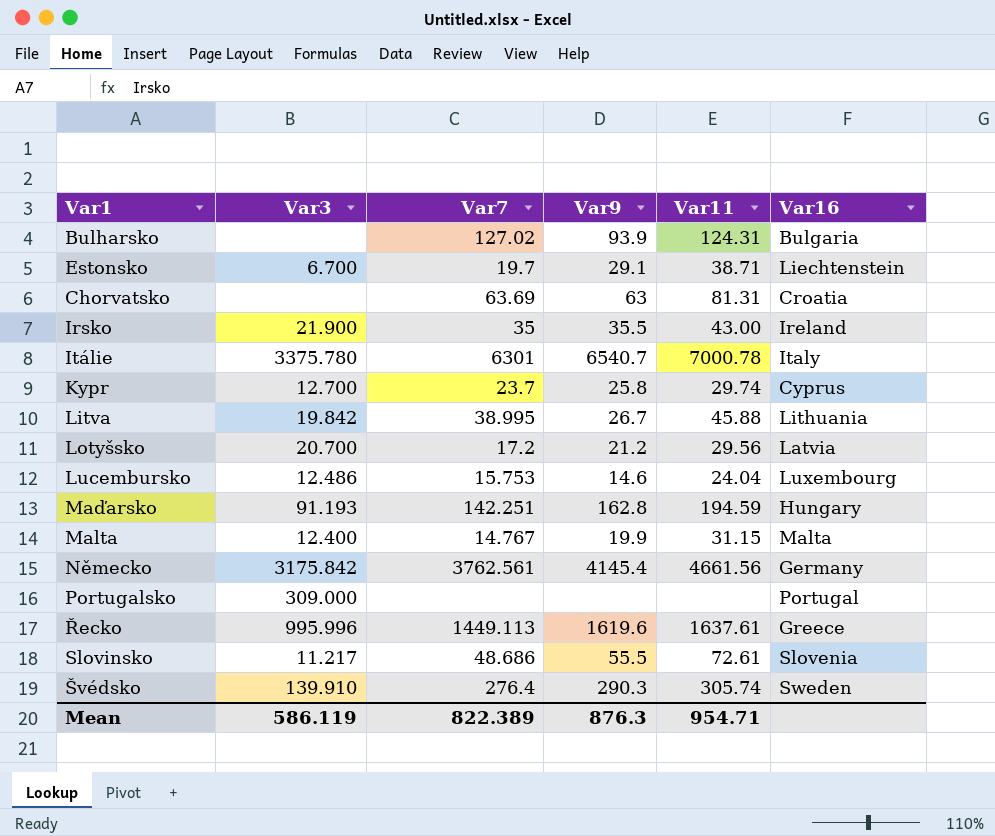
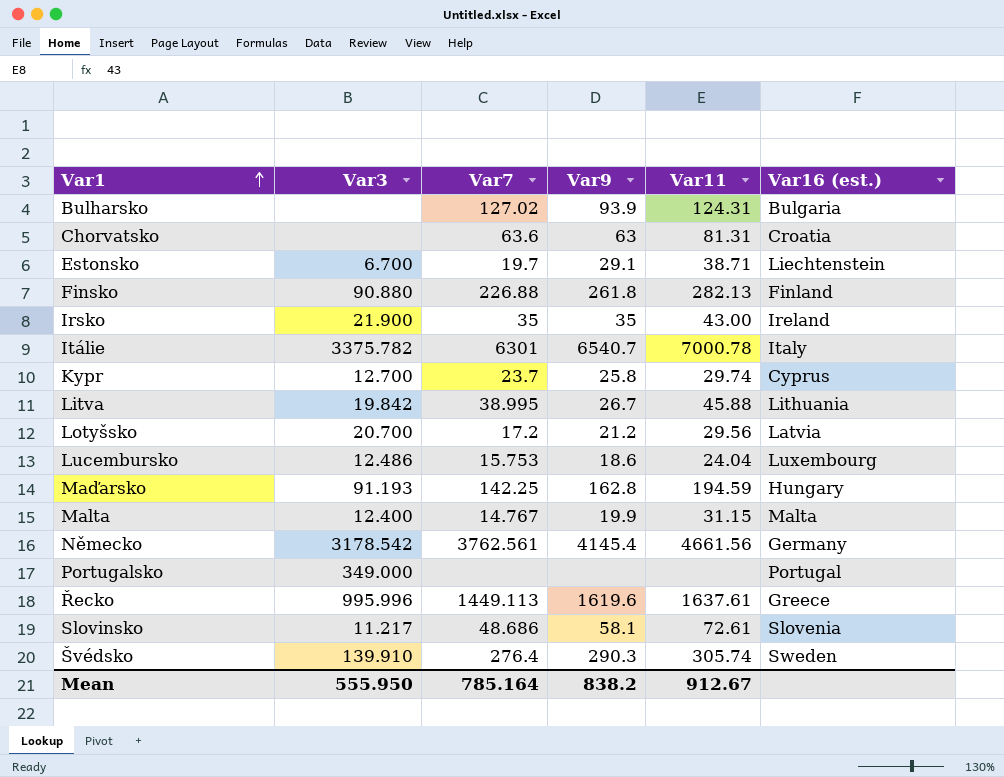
row order: none -> Var1 ascending
column name: Var16 -> Var16 (est.)
Chorvatsko | Var7: 63.69 -> 63.6
row Finsko: none -> 90.880 | 226.88 | 261.8 | 282.13 | Finland
Irsko | Var9: 35.5 -> 35
Itálie | Var3: 3375.780 -> 3375.782
Lucembursko | Var9: 14.6 -> 18.6
Maďarsko | Var7: 142.251 -> 142.25
Německo | Var3: 3175.842 -> 3178.542
Portugalsko | Var3: 309.000 -> 349.000
Slovinsko | Var9: 55.5 -> 58.1
Mean | Var3: 586.119 -> 555.950
Mean | Var7: 822.389 -> 785.164
Mean | Var9: 876.3 -> 838.2
Mean | Var11: 954.71 -> 912.67

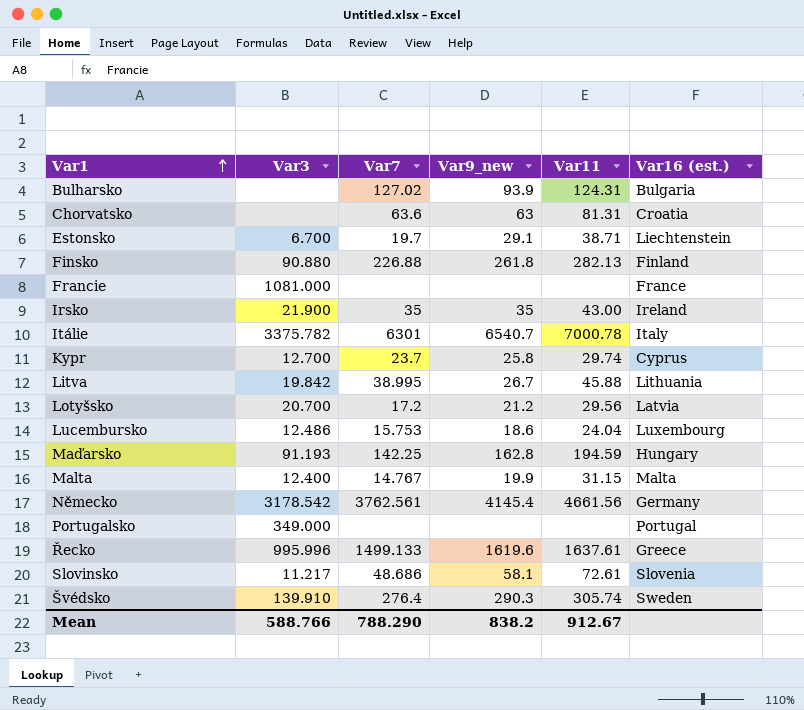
column name: Var9 -> Var9_new
row Francie: none -> 1081.000 | none | none | none | France
Řecko | Var7: 1449.113 -> 1499.133
Mean | Var3: 555.950 -> 588.766
Mean | Var7: 785.164 -> 788.290

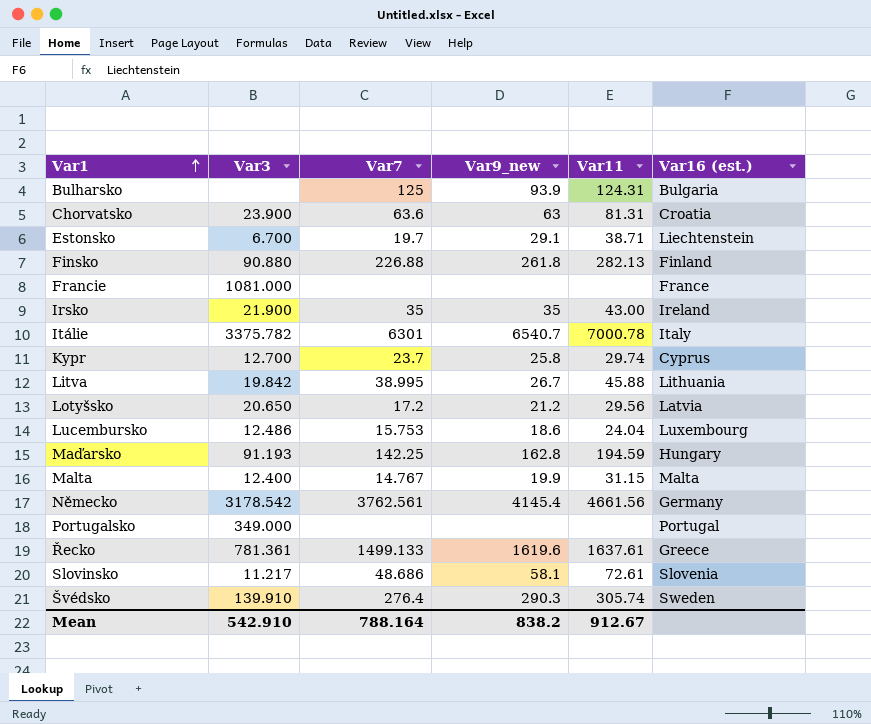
Bulharsko | Var7: 127.02 -> 125
Chorvatsko | Var3: none -> 23.900
Lotyšsko | Var3: 20.700 -> 20.650
Řecko | Var3: 995.996 -> 781.361
Mean | Var3: 588.766 -> 542.910
Mean | Var7: 788.290 -> 788.164

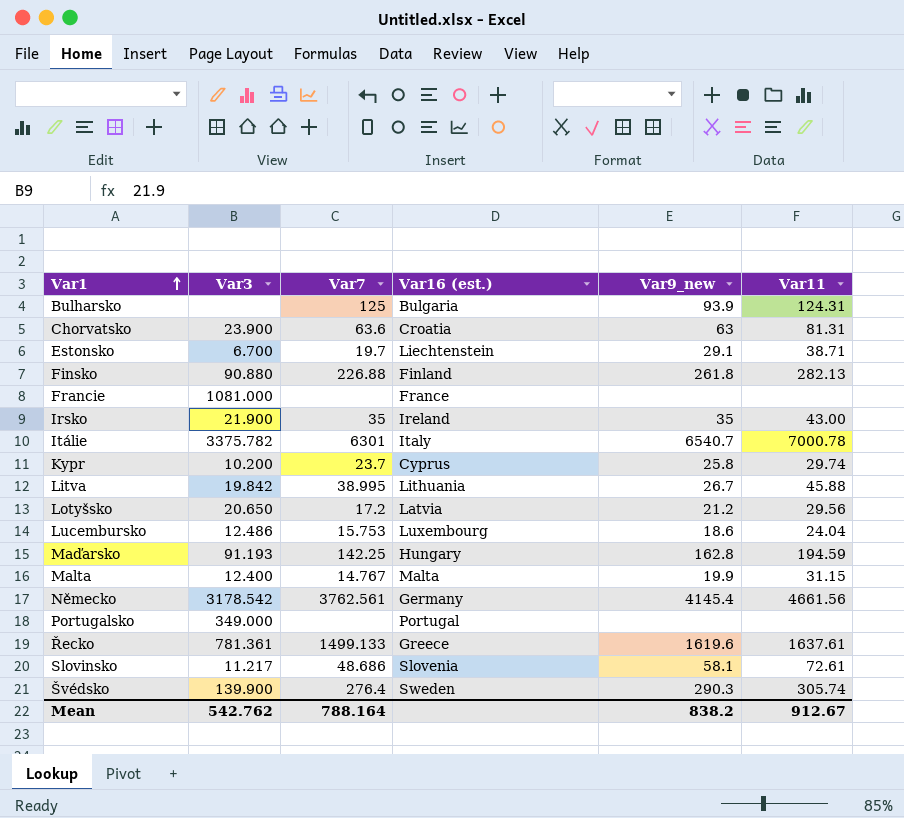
column Var16 (est.) | position: 6 -> 4
Kypr | Var3: 12.700 -> 10.200
Švédsko | Var3: 139.910 -> 139.900
Mean | Var3: 542.910 -> 542.762

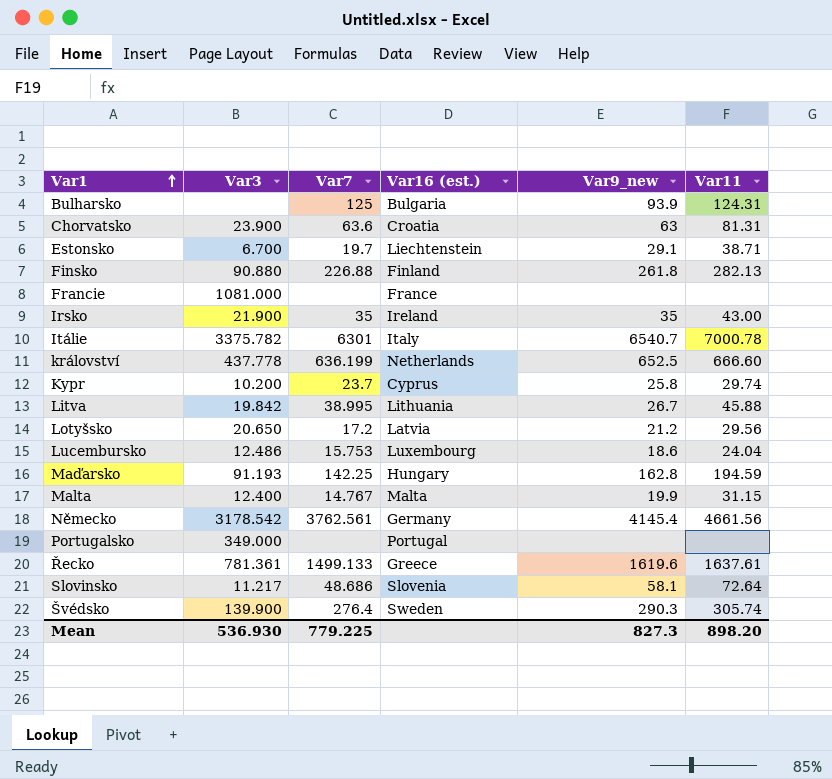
row království: none -> 437.778 | 636.199 | Netherlands | 652.5 | 666.60
Slovinsko | Var11: 72.61 -> 72.64
Mean | Var3: 542.762 -> 536.930
Mean | Var7: 788.164 -> 779.225
Mean | Var9_new: 838.2 -> 827.3
Mean | Var11: 912.67 -> 898.20

